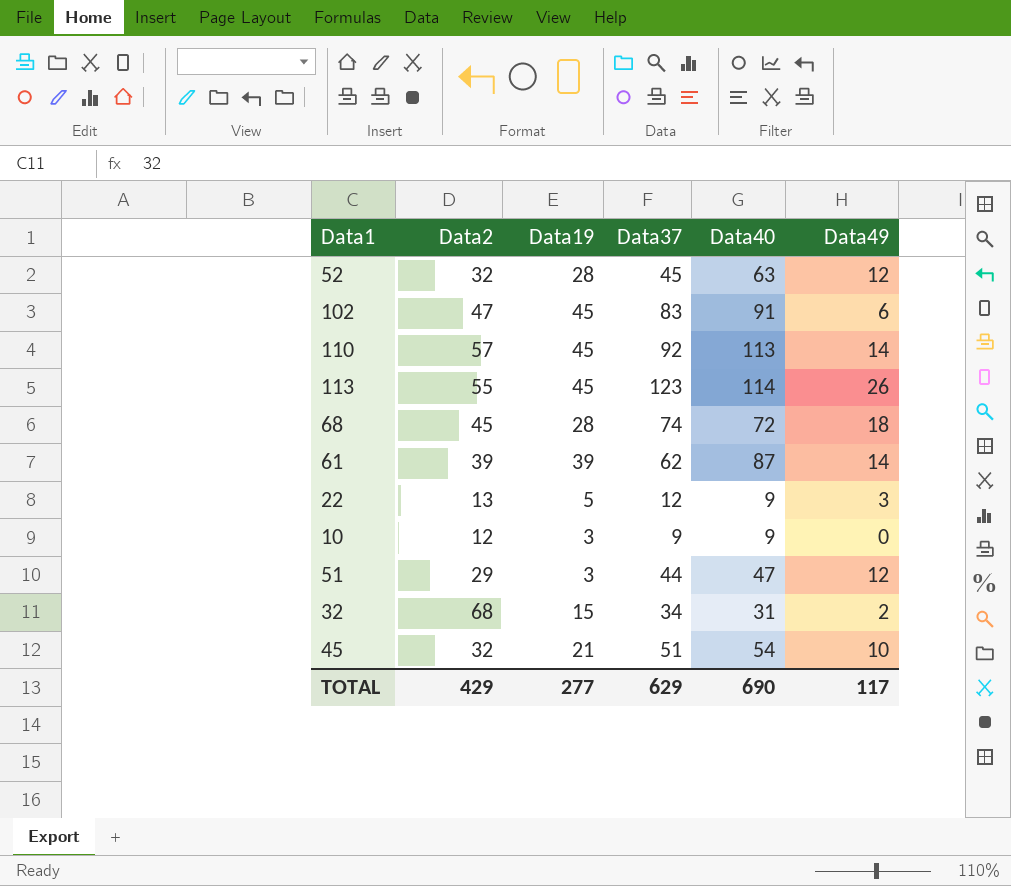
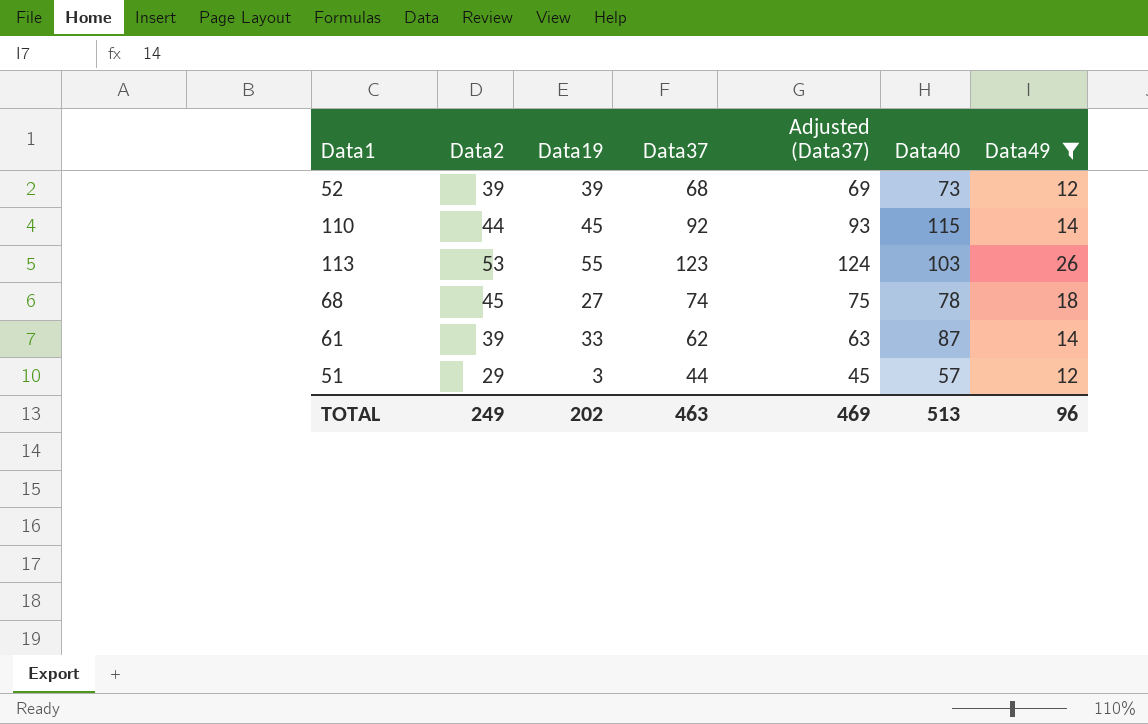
filter: none -> Data49 >= 12
column Adjusted (Data37) | formula: none -> [Data37] + 1
52 | Data2: 32 -> 39
52 | Data19: 28 -> 39
52 | Data37: 45 -> 68
52 | Data40: 63 -> 73
110 | Data2: 57 -> 44
110 | Data40: 113 -> 115
113 | Data2: 55 -> 53
113 | Data19: 45 -> 55
113 | Data40: 114 -> 103
68 | Data19: 28 -> 27
68 | Data40: 72 -> 78
61 | Data19: 39 -> 33
51 | Data40: 47 -> 57
TOTAL | Data2: 429 -> 249
TOTAL | Data19: 277 -> 202
TOTAL | Data37: 629 -> 463
TOTAL | Data40: 690 -> 513
TOTAL | Data49: 117 -> 96

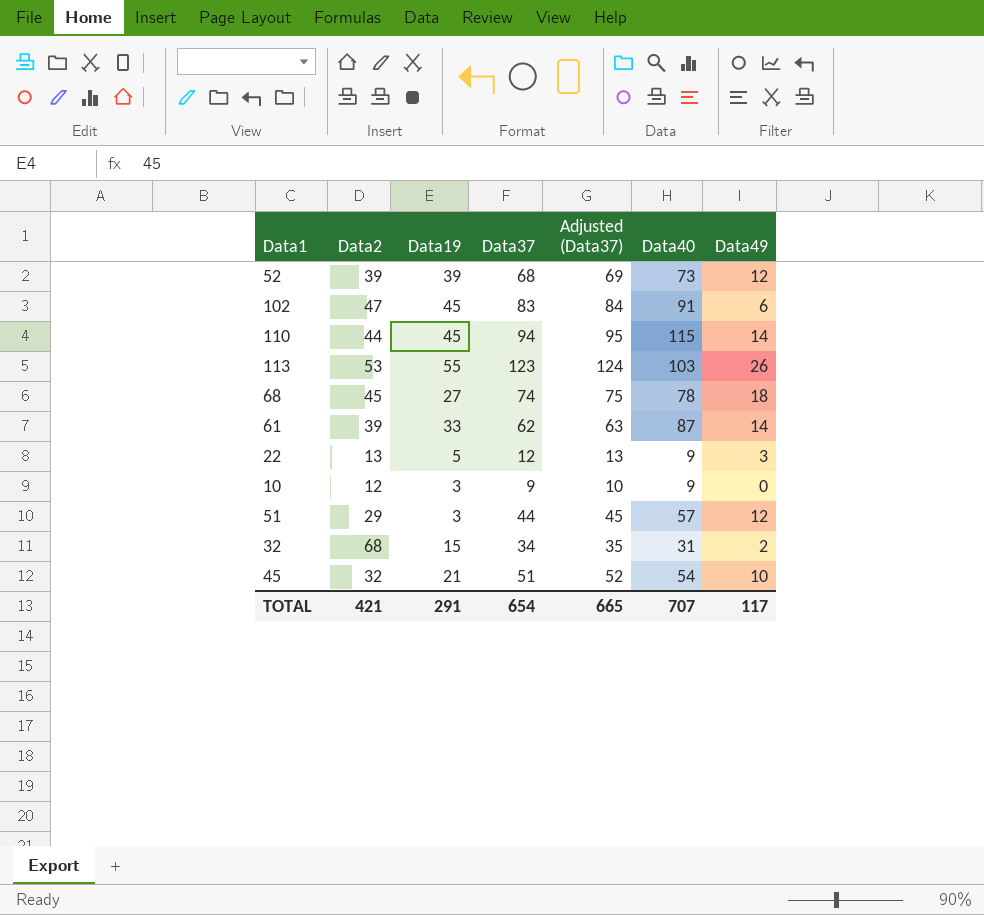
filter: Data49 >= 12 -> none
110 | Data37: 92 -> 94
110 | Adjusted (Data37): 93 -> 95
TOTAL | Data2: 249 -> 421
TOTAL | Data19: 202 -> 291
TOTAL | Data37: 463 -> 654
TOTAL | Adjusted (Data37): 469 -> 665
TOTAL | Data40: 513 -> 707
TOTAL | Data49: 96 -> 117

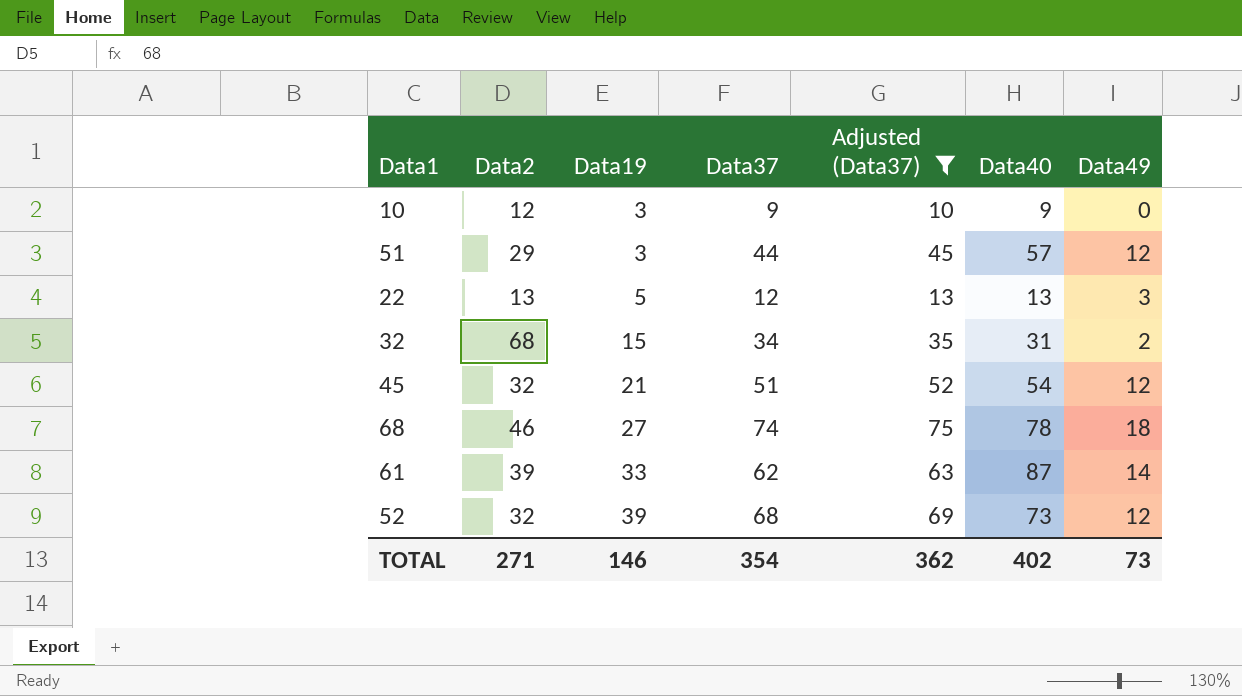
filter: none -> Adjusted (Data37) <= 75
row order: none -> Data19 ascending
22 | Data40: 9 -> 13
45 | Data49: 10 -> 12
68 | Data2: 45 -> 46
52 | Data2: 39 -> 32
TOTAL | Data2: 421 -> 271
TOTAL | Data19: 291 -> 146
TOTAL | Data37: 654 -> 354
TOTAL | Adjusted (Data37): 665 -> 362
TOTAL | Data40: 707 -> 402
TOTAL | Data49: 117 -> 73

